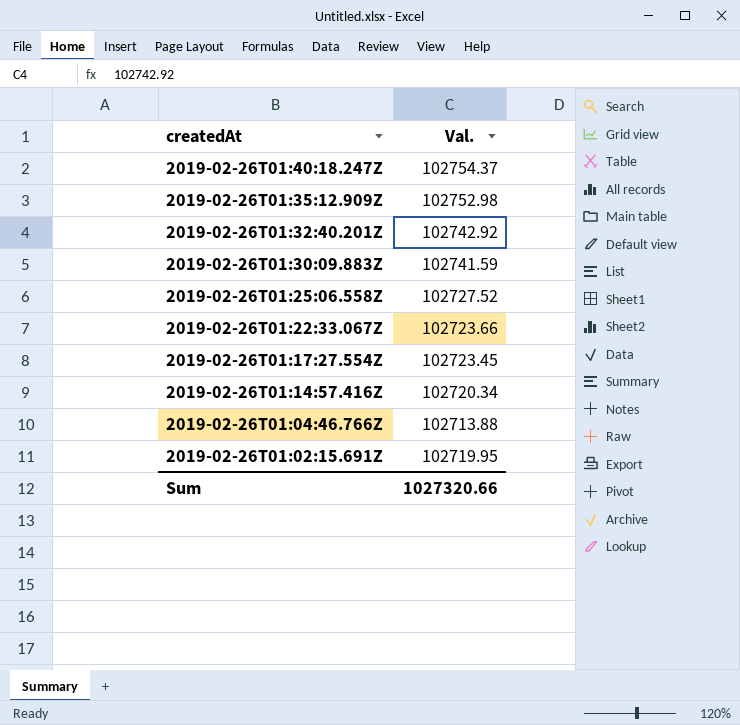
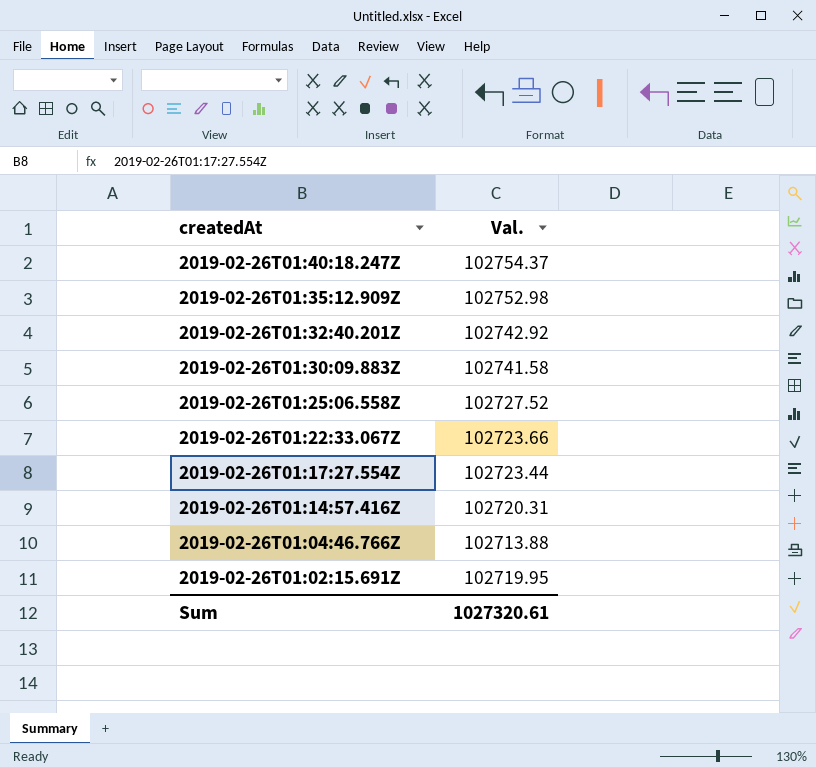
2019-02-26T01:30:09.883Z | Val.: 102741.59 -> 102741.58
2019-02-26T01:17:27.554Z | Val.: 102723.45 -> 102723.44
2019-02-26T01:14:57.416Z | Val.: 102720.34 -> 102720.31
Sum | Val.: 1027320.66 -> 1027320.61

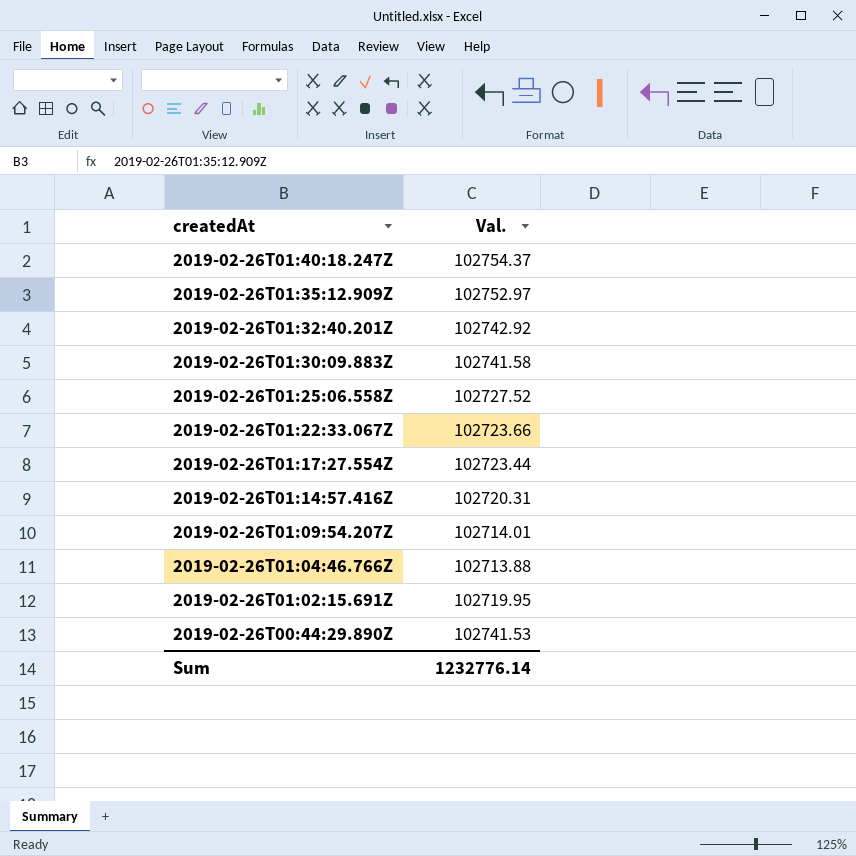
2019-02-26T01:35:12.909Z | Val.: 102752.98 -> 102752.97
row 2019-02-26T01:09:54.207Z: none -> 102714.01
row 2019-02-26T00:44:29.890Z: none -> 102741.53
Sum | Val.: 1027320.61 -> 1232776.14

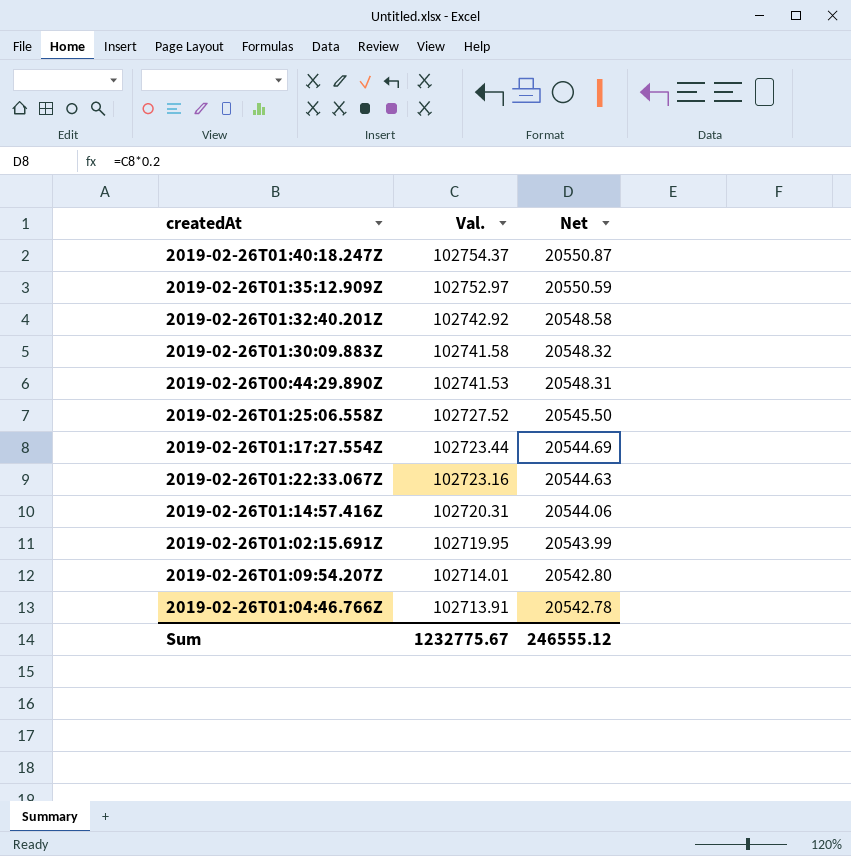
row order: createdAt descending -> Val. descending
column Net | formula: none -> [Val.] * 0.2
2019-02-26T01:22:33.067Z | Val.: 102723.66 -> 102723.16
2019-02-26T01:04:46.766Z | Val.: 102713.88 -> 102713.91
Sum | Val.: 1232776.14 -> 1232775.67

